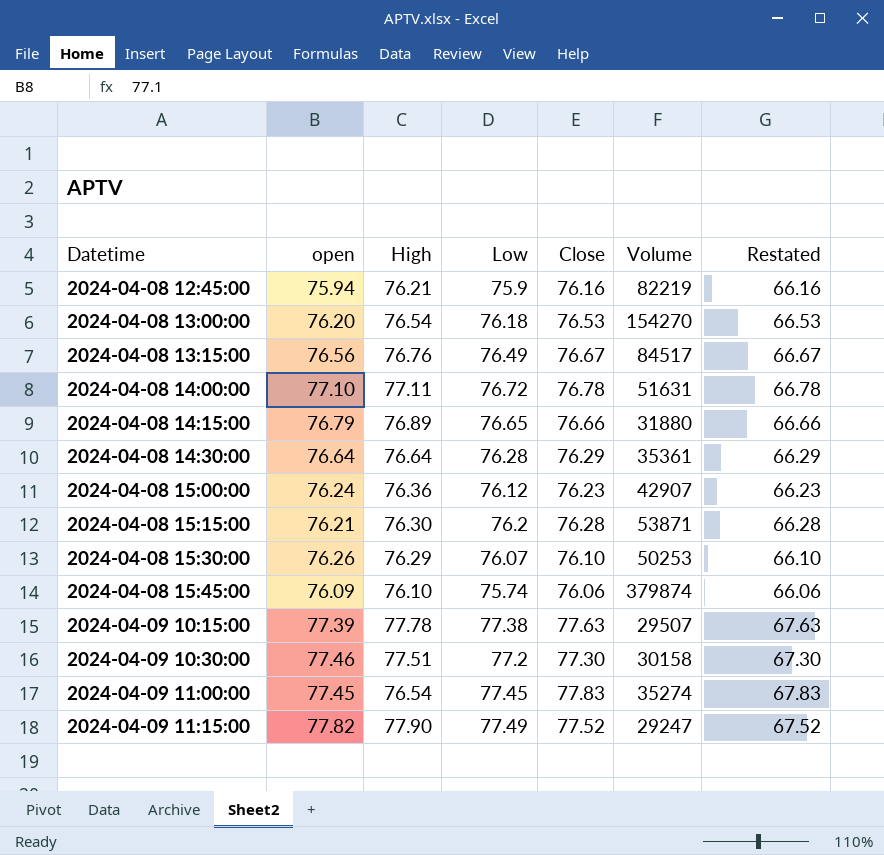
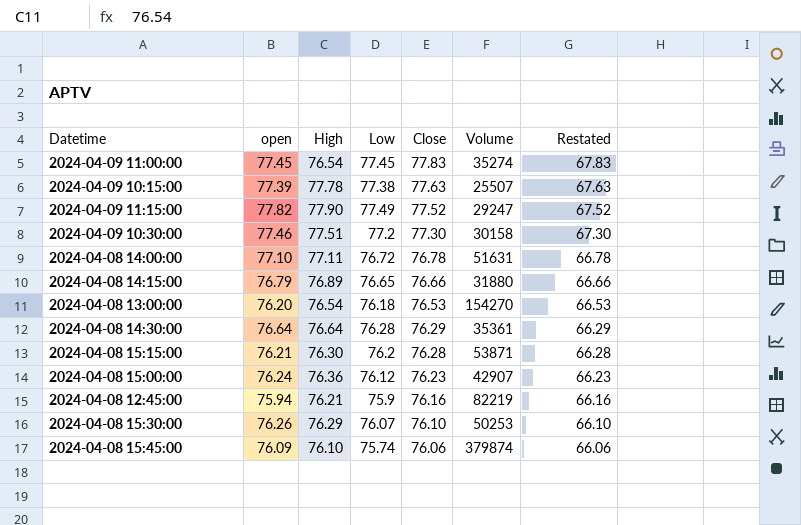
row order: Datetime ascending -> Close descending
row 2024-04-08 13:15:00: 76.56 | 76.76 | 76.49 | 76.67 | 84517 | 66.67 -> none
2024-04-09 10:15:00 | Volume: 29507 -> 25507

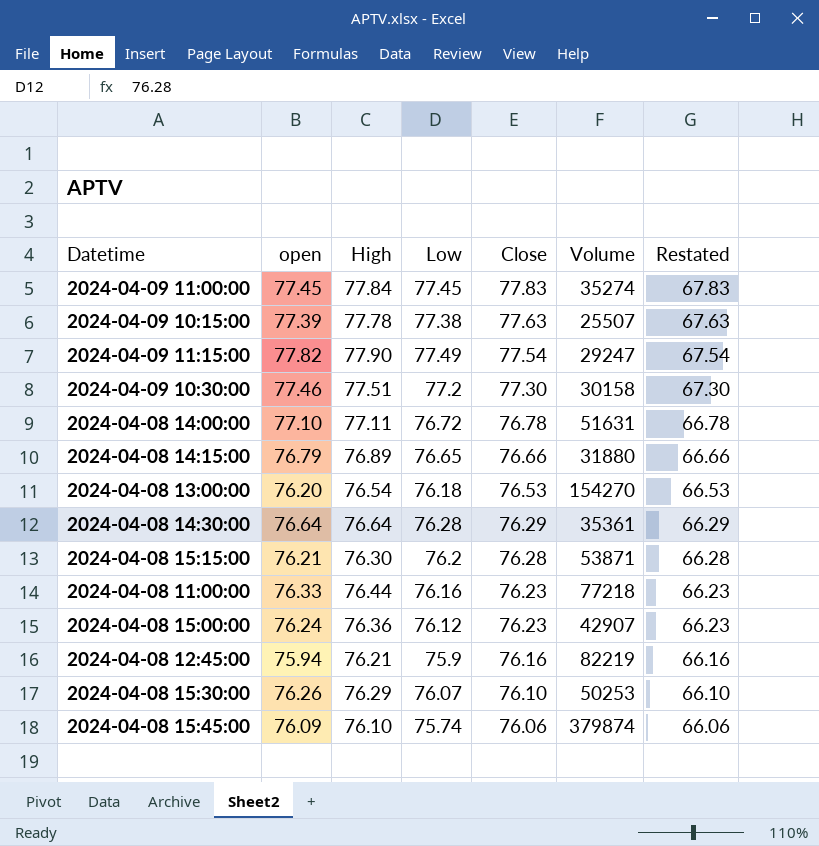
2024-04-09 11:00:00 | High: 76.54 -> 77.84
2024-04-09 11:15:00 | Close: 77.52 -> 77.54
2024-04-09 11:15:00 | Restated: 67.52 -> 67.54
row 2024-04-08 11:00:00: none -> 76.33 | 76.44 | 76.16 | 76.23 | 77218 | 66.23

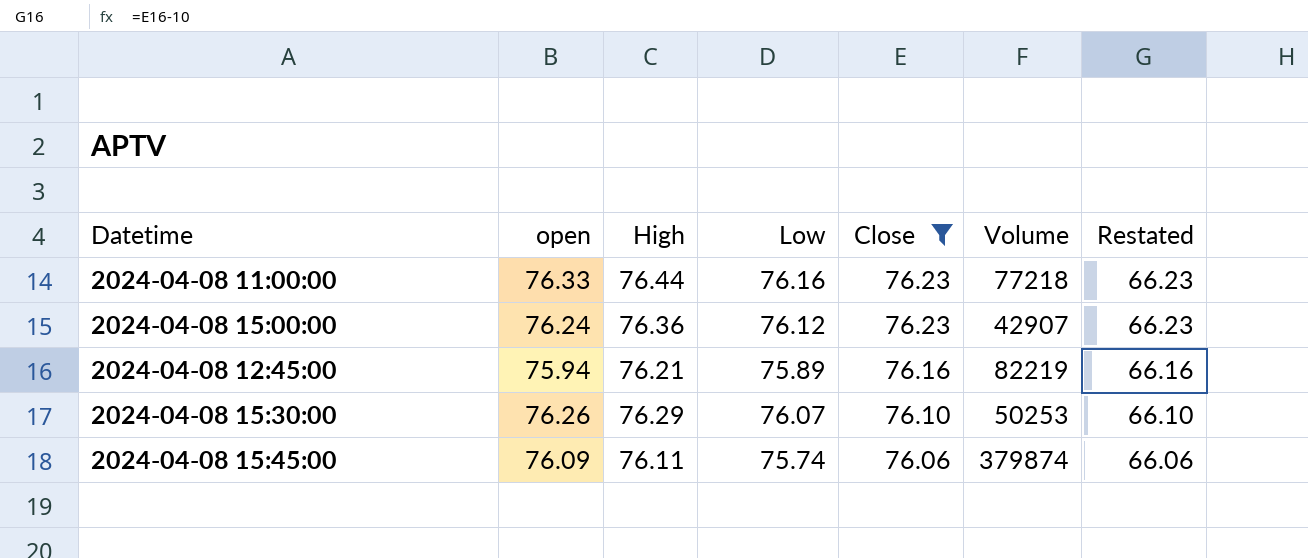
filter: none -> Close <= 76.23
2024-04-08 12:45:00 | Low: 75.9 -> 75.89
2024-04-08 15:45:00 | High: 76.10 -> 76.11

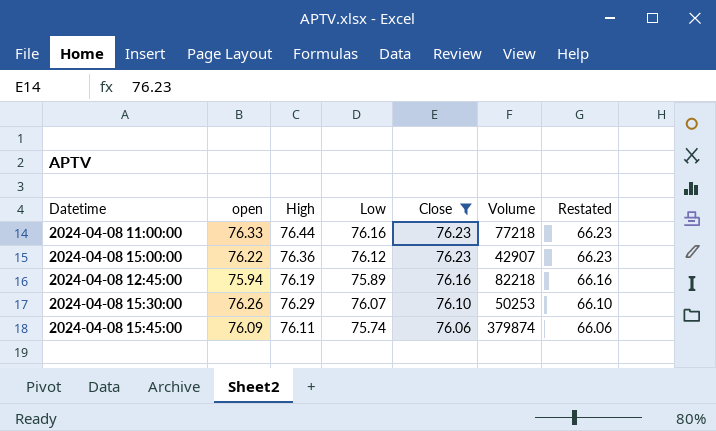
2024-04-08 15:00:00 | open: 76.24 -> 76.22
2024-04-08 12:45:00 | High: 76.21 -> 76.19
2024-04-08 12:45:00 | Volume: 82219 -> 82218

